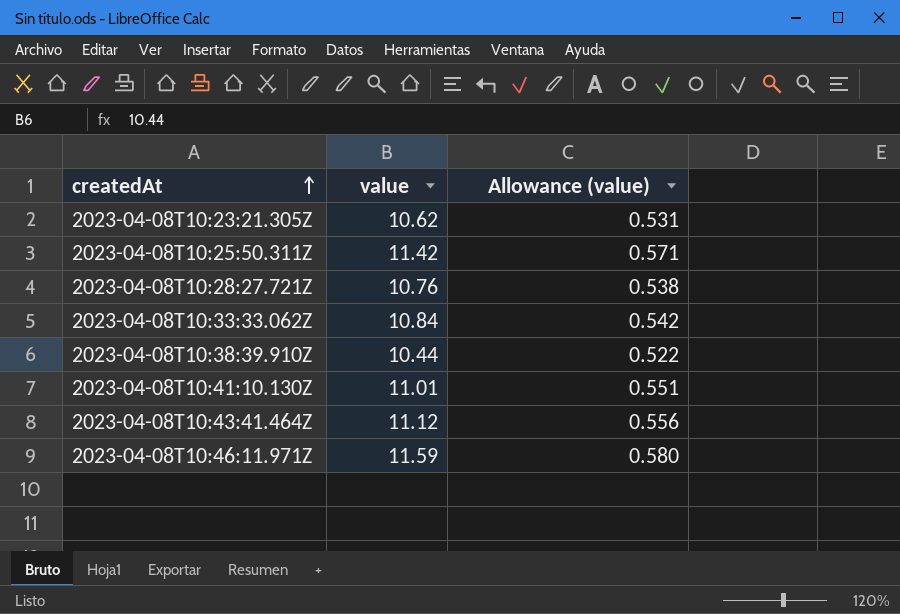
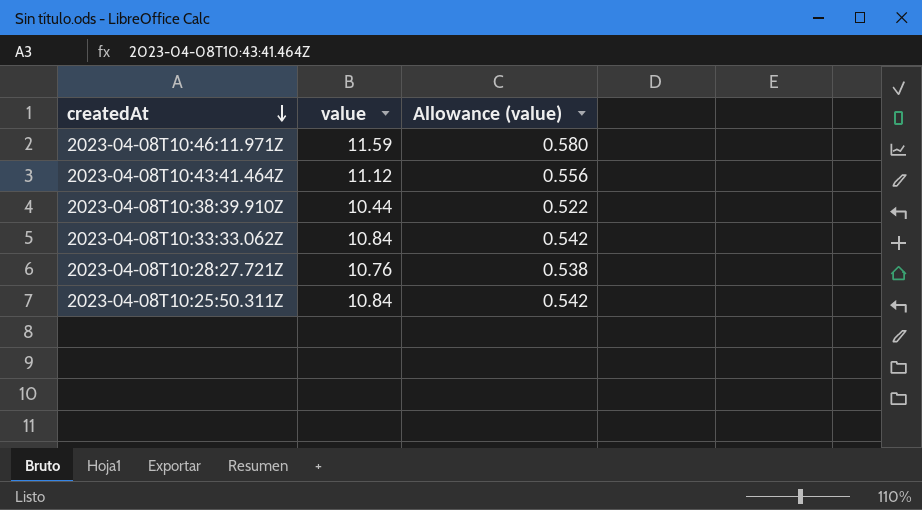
row order: createdAt ascending -> createdAt descending
row 2023-04-08T10:23:21.305Z: 10.62 | 0.531 -> none
row 2023-04-08T10:41:10.130Z: 11.01 | 0.551 -> none
2023-04-08T10:25:50.311Z | value: 11.42 -> 10.84
2023-04-08T10:25:50.311Z | Allowance (value): 0.571 -> 0.542

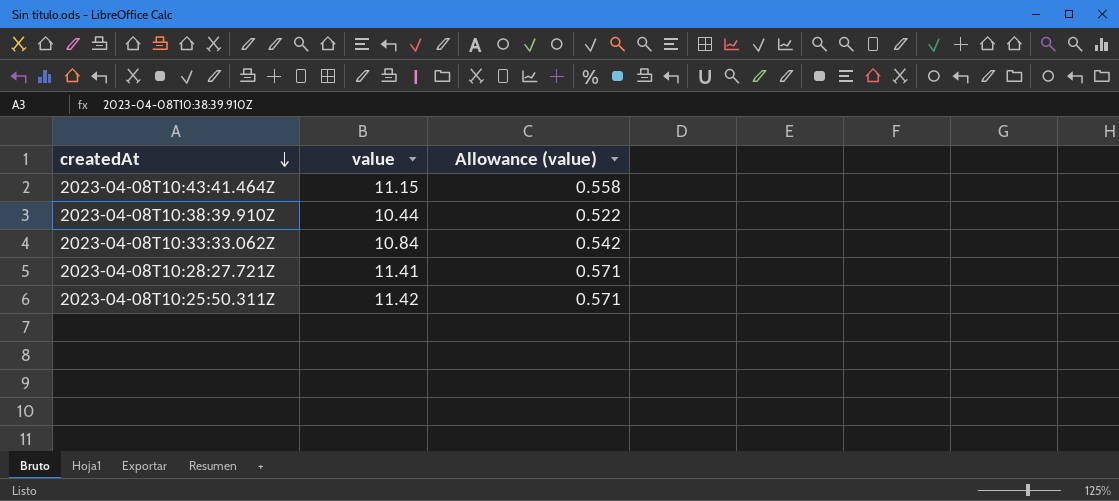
row 2023-04-08T10:46:11.971Z: 11.59 | 0.580 -> none
2023-04-08T10:43:41.464Z | value: 11.12 -> 11.15
2023-04-08T10:43:41.464Z | Allowance (value): 0.556 -> 0.558
2023-04-08T10:28:27.721Z | value: 10.76 -> 11.41
2023-04-08T10:28:27.721Z | Allowance (value): 0.538 -> 0.571
2023-04-08T10:25:50.311Z | value: 10.84 -> 11.42
2023-04-08T10:25:50.311Z | Allowance (value): 0.542 -> 0.571

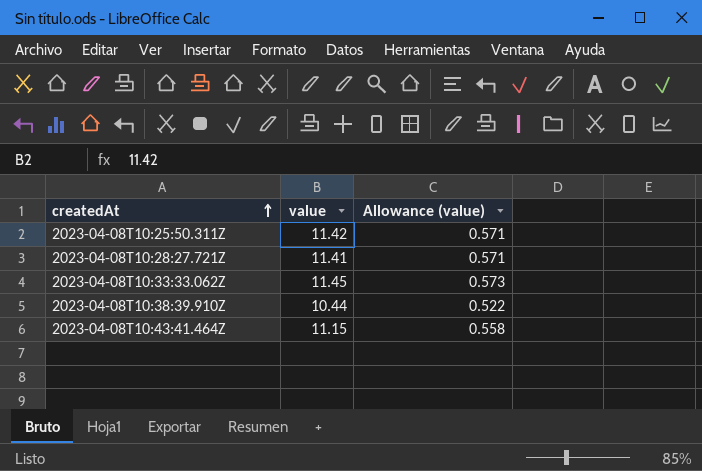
row order: createdAt descending -> createdAt ascending
2023-04-08T10:33:33.062Z | value: 10.84 -> 11.45
2023-04-08T10:33:33.062Z | Allowance (value): 0.542 -> 0.573

